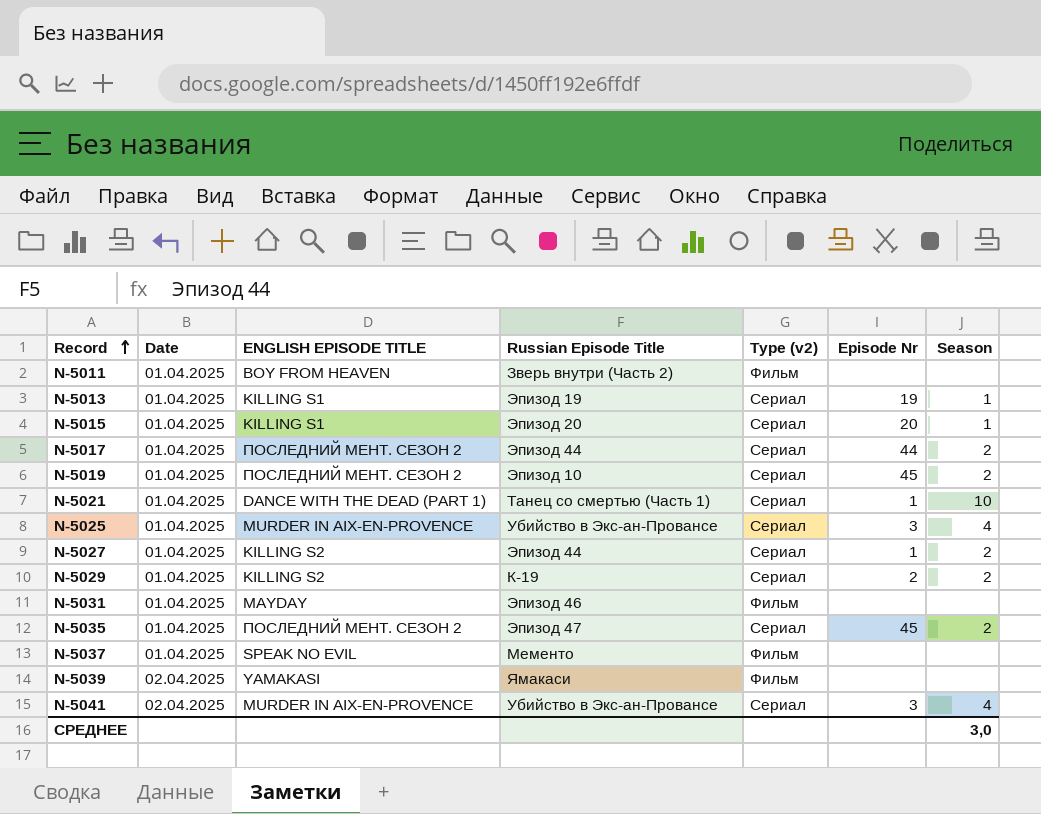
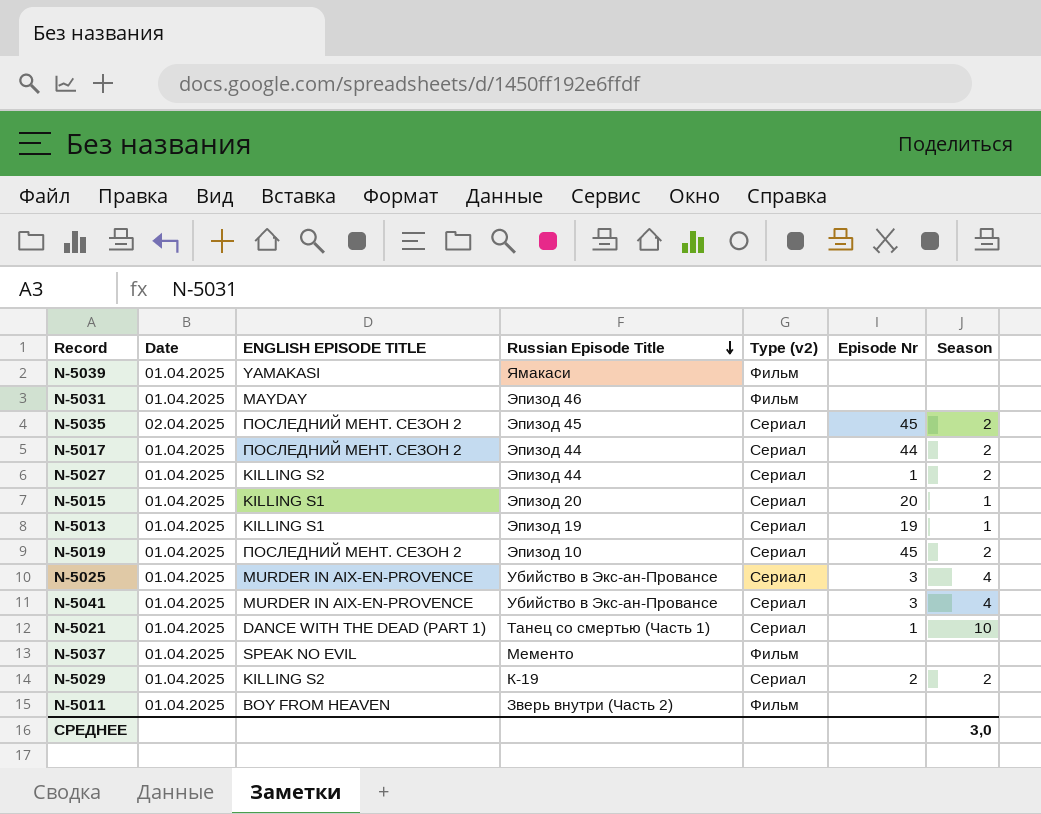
row order: Record ascending -> Russian Episode Title descending
N-5039 | Date: 02.04.2025 -> 01.04.2025
N-5035 | Date: 01.04.2025 -> 02.04.2025
N-5035 | Russian Episode Title: Эпизод 47 -> Эпизод 45
N-5041 | Date: 02.04.2025 -> 01.04.2025

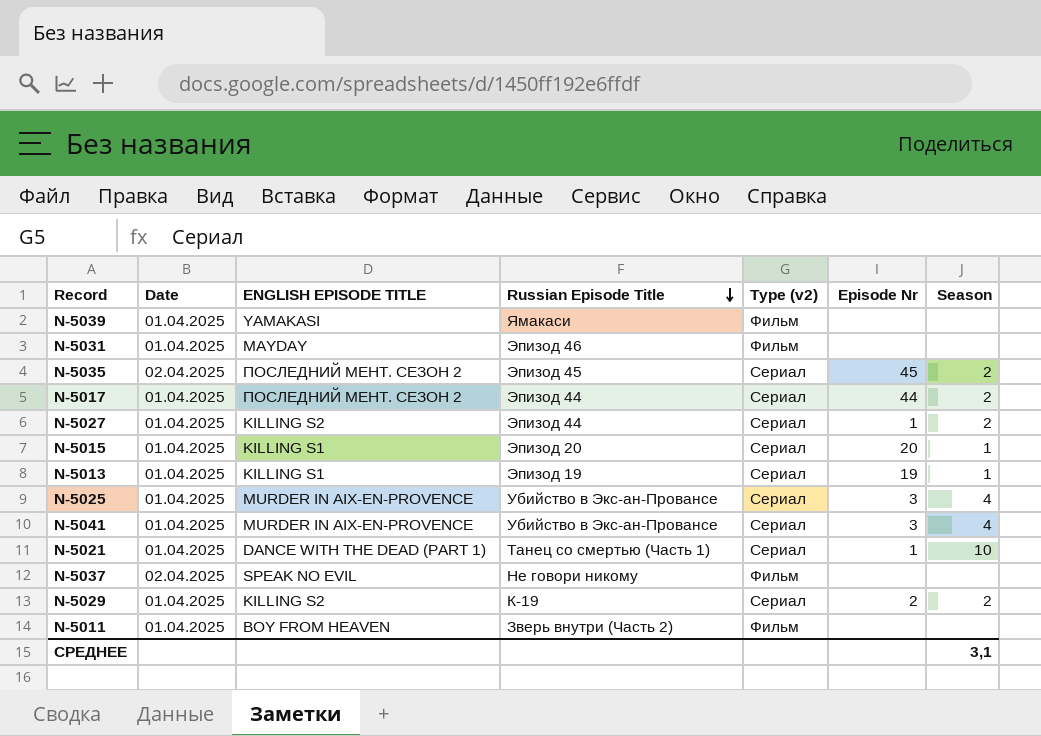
row N-5019: 01.04.2025 | ПОСЛЕДНИЙ МЕНТ. СЕЗОН 2 | Эпизод 10 | Сериал | 45 | 2 -> none
N-5037 | Date: 01.04.2025 -> 02.04.2025
N-5037 | Russian Episode Title: Мементо -> Не говори никому
СРЕДНЕЕ | Season: 3,0 -> 3,1

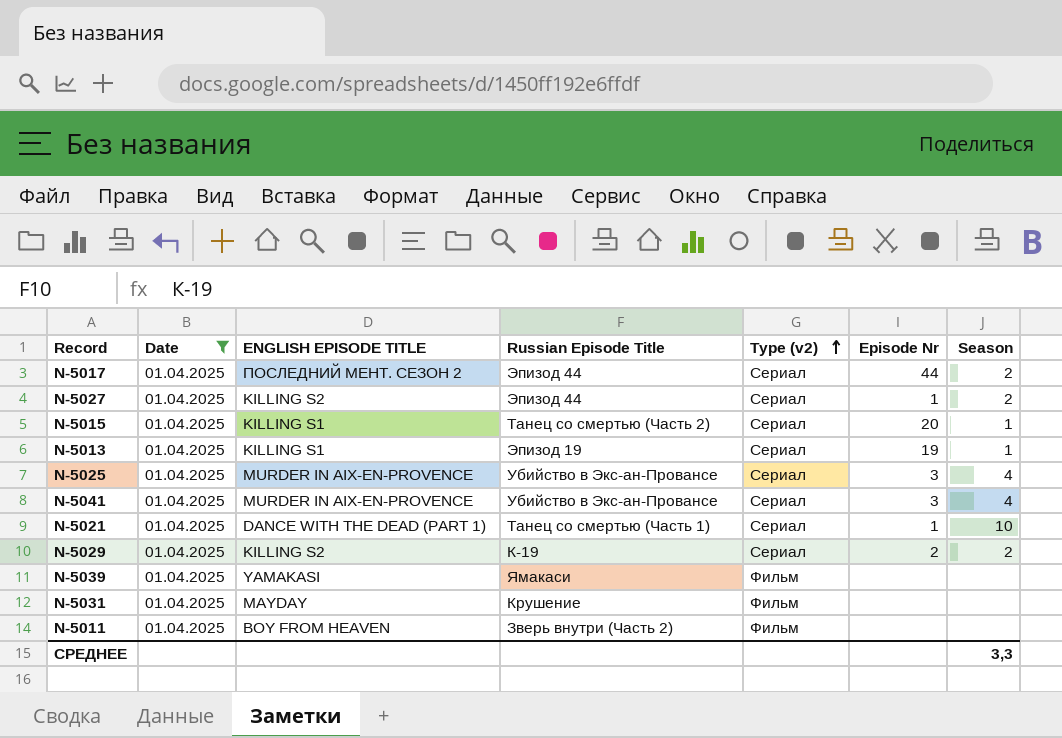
filter: none -> Date = 01.04.2025
row order: Russian Episode Title descending -> Type (v2) ascending
N-5015 | Russian Episode Title: Эпизод 20 -> Танец со смертью (Часть 2)
N-5031 | Russian Episode Title: Эпизод 46 -> Крушение
СРЕДНЕЕ | Season: 3,1 -> 3,3

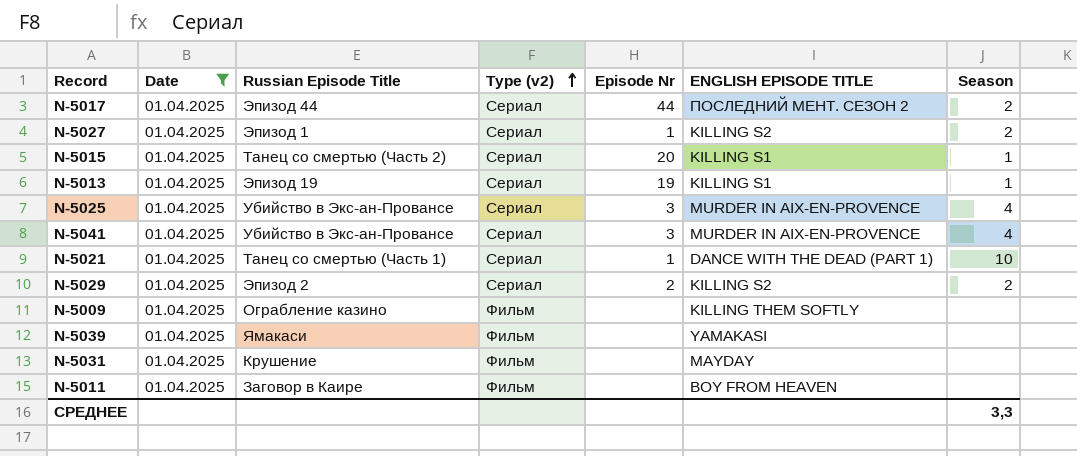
column ENGLISH EPISODE TITLE | position: 3 -> 6
N-5027 | Russian Episode Title: Эпизод 44 -> Эпизод 1
N-5029 | Russian Episode Title: К-19 -> Эпизод 2
row N-5009: none -> 01.04.2025 | Ограбление казино | Фильм | none | KILLING THEM SOFTLY | none
N-5011 | Russian Episode Title: Зверь внутри (Часть 2) -> Заговор в Каире

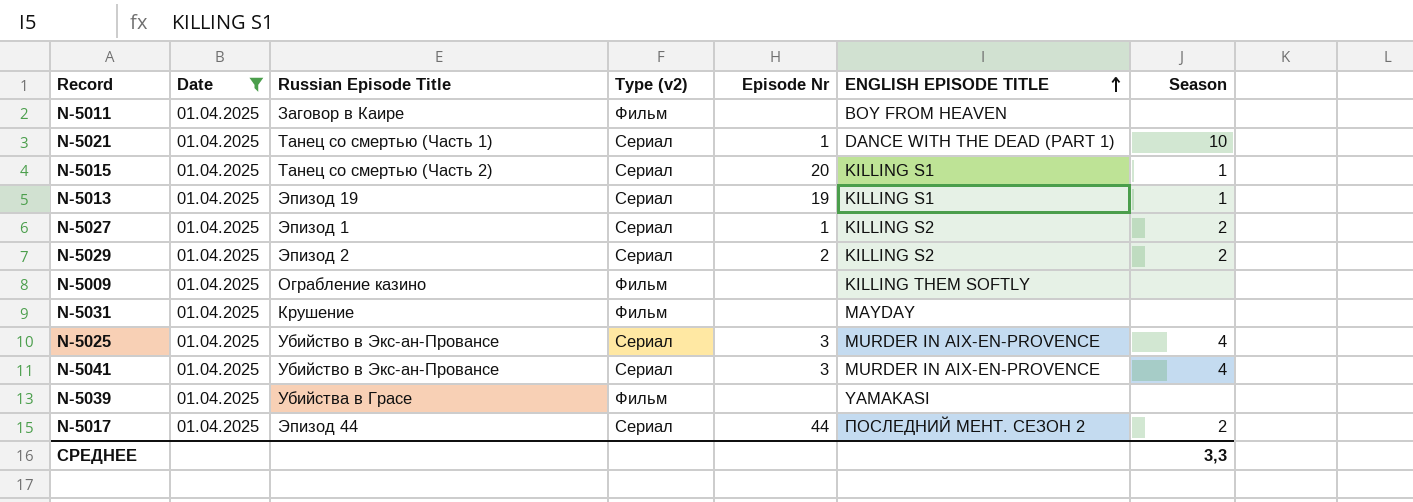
row order: Type (v2) ascending -> ENGLISH EPISODE TITLE ascending
N-5039 | Russian Episode Title: Ямакаси -> Убийства в Грасе

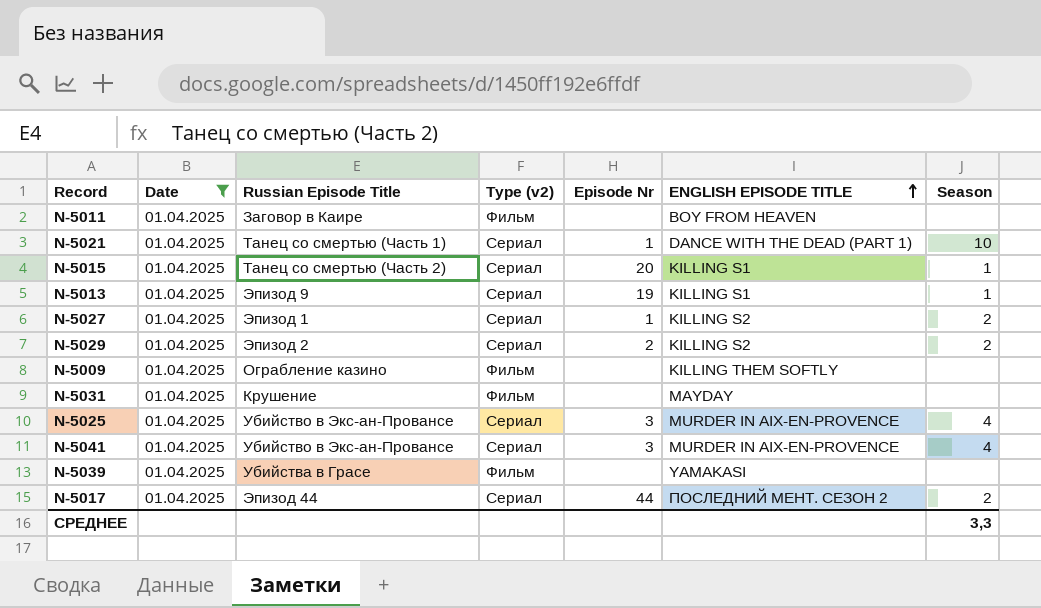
N-5013 | Russian Episode Title: Эпизод 19 -> Эпизод 9

